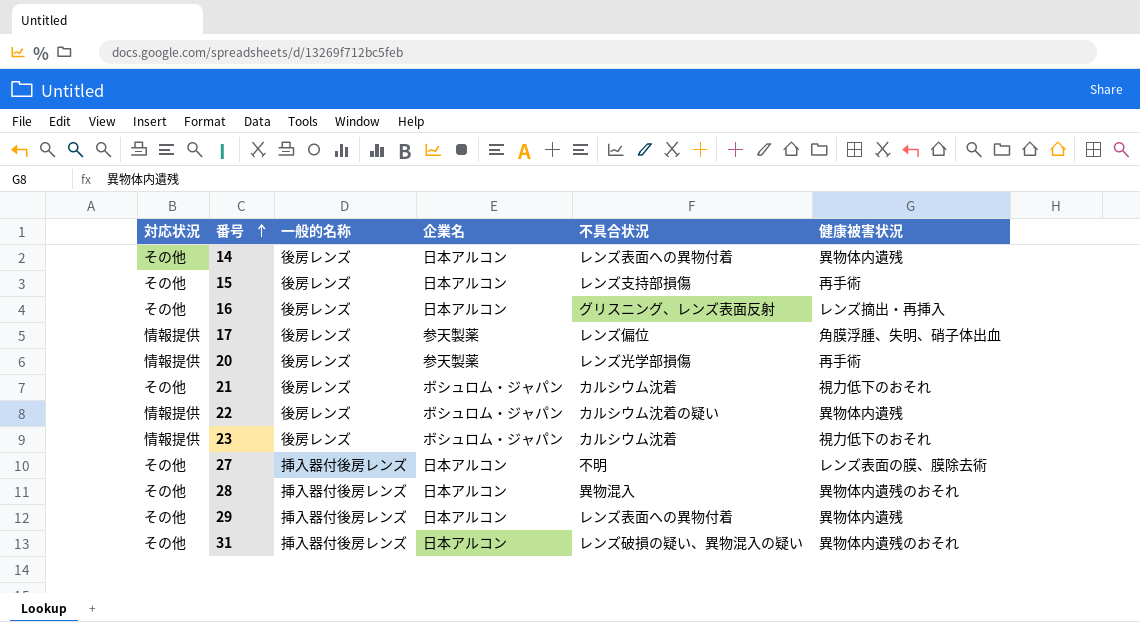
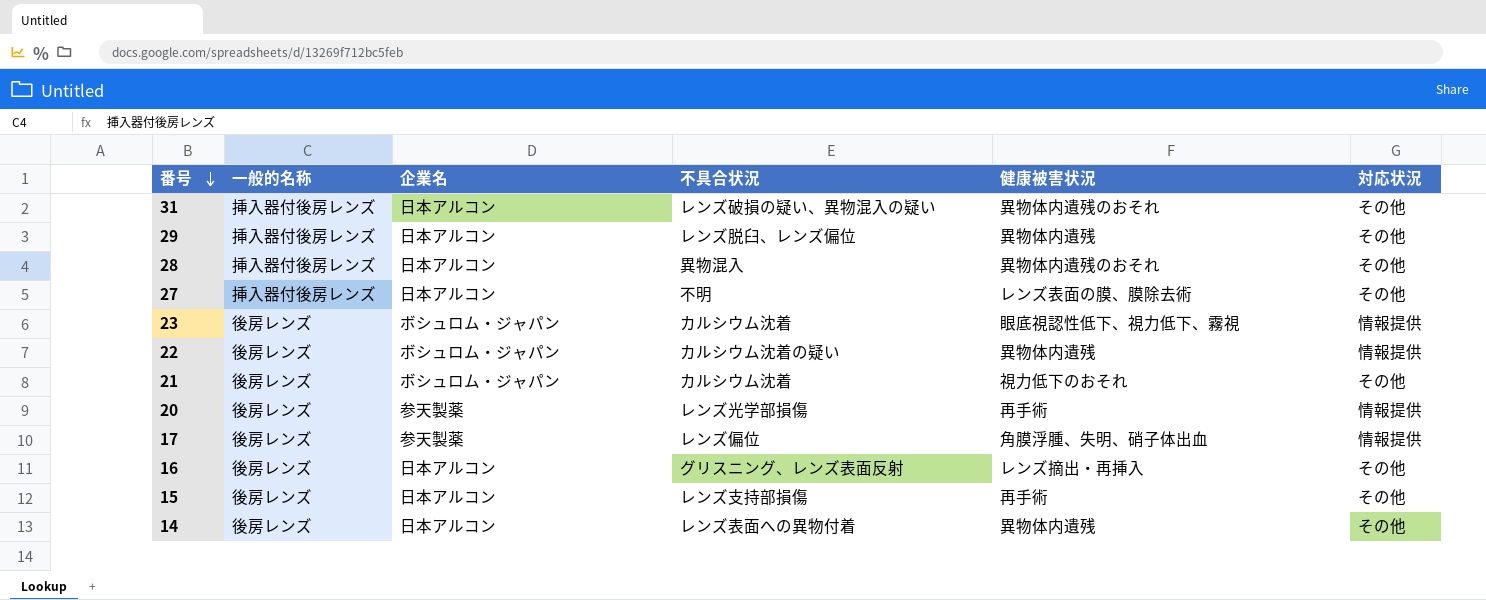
row order: 番号 ascending -> 番号 descending
column 対応状況 | position: 1 -> 6
29 | 不具合状況: レンズ表面への異物付着 -> レンズ脱臼、レンズ偏位
23 | 健康被害状況: 視力低下のおそれ -> 眼底視認性低下、視力低下、霧視

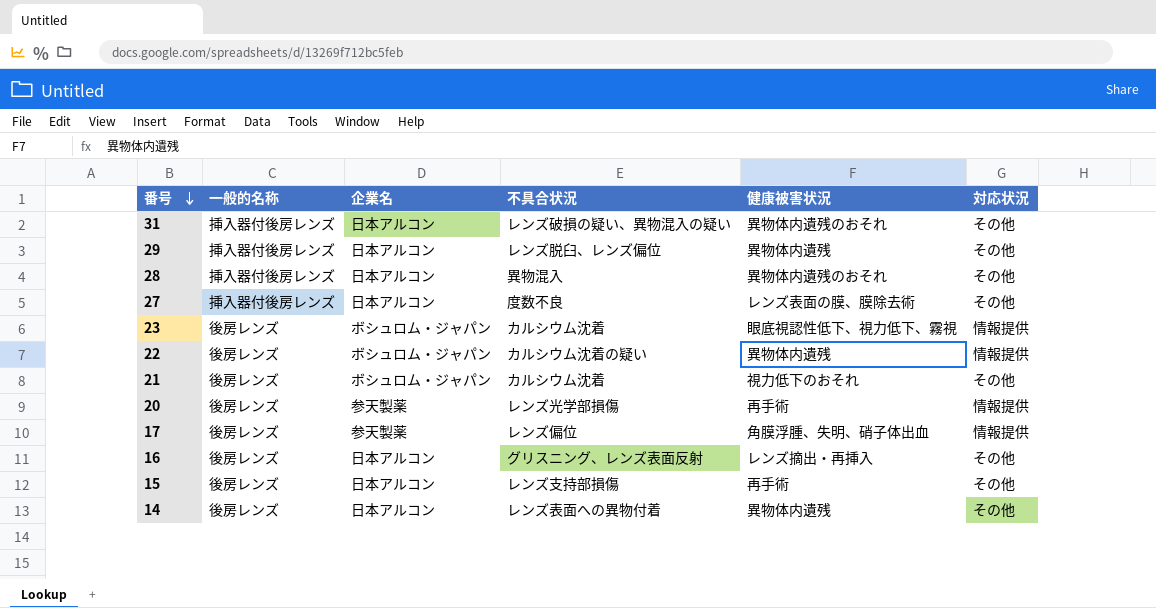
27 | 不具合状況: 不明 -> 度数不良

